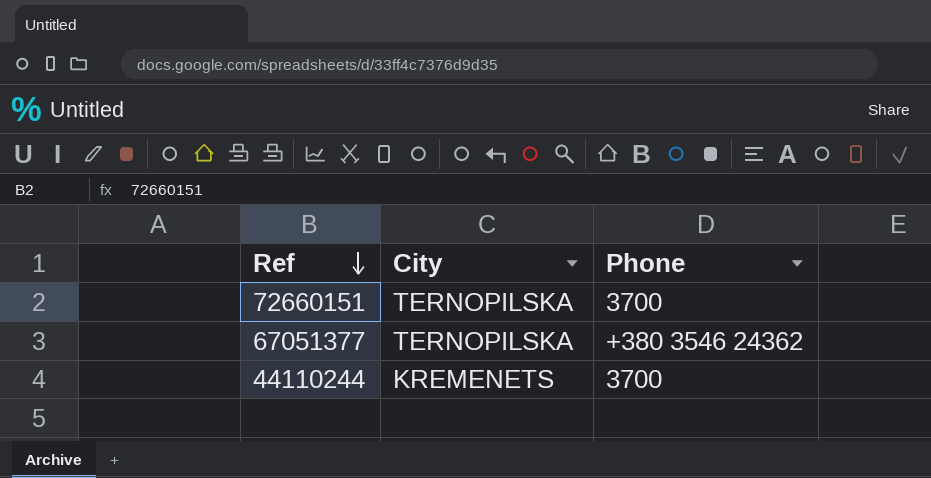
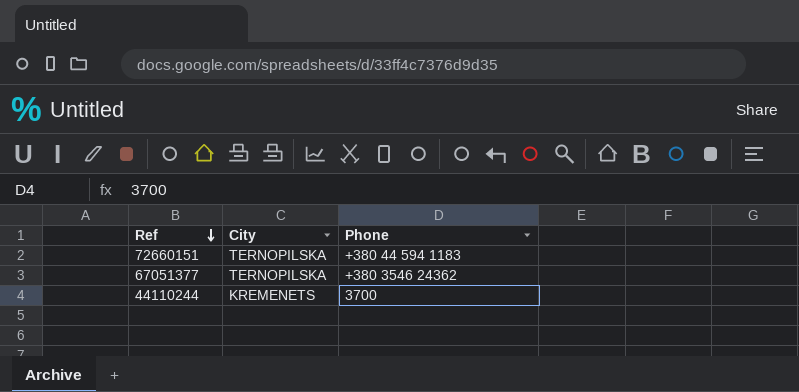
72660151 | Phone: 3700 -> +380 44 594 1183

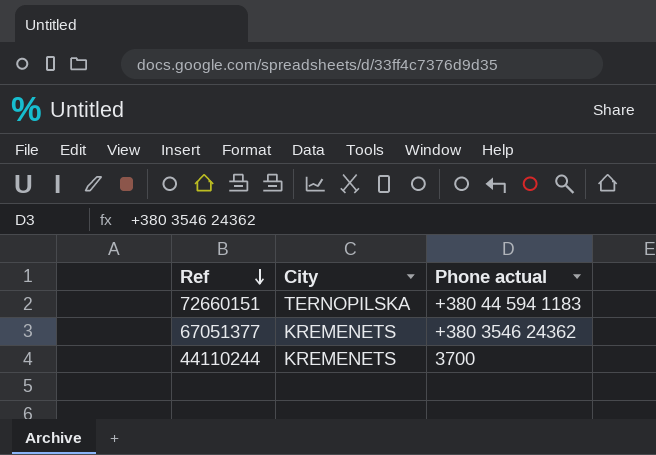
column name: Phone -> Phone actual
67051377 | City: TERNOPILSKA -> KREMENETS

